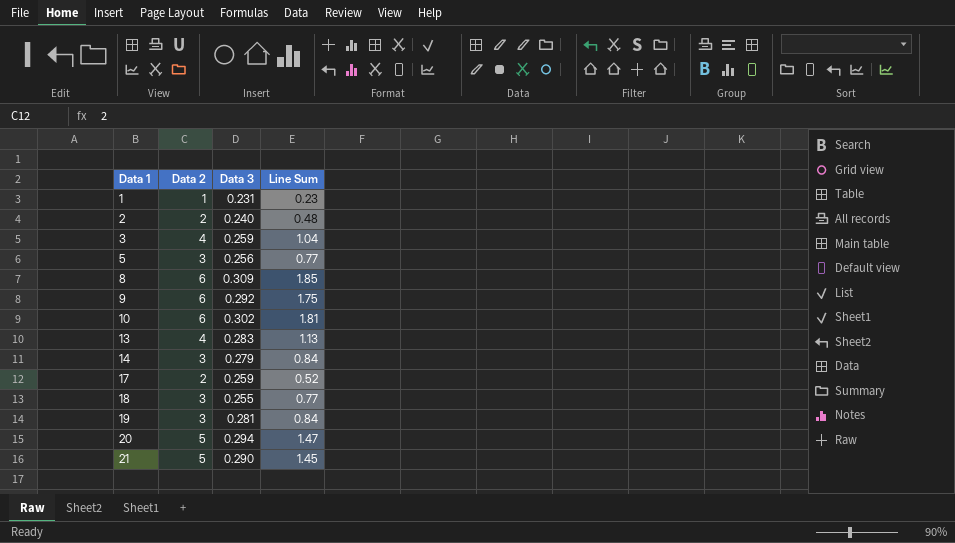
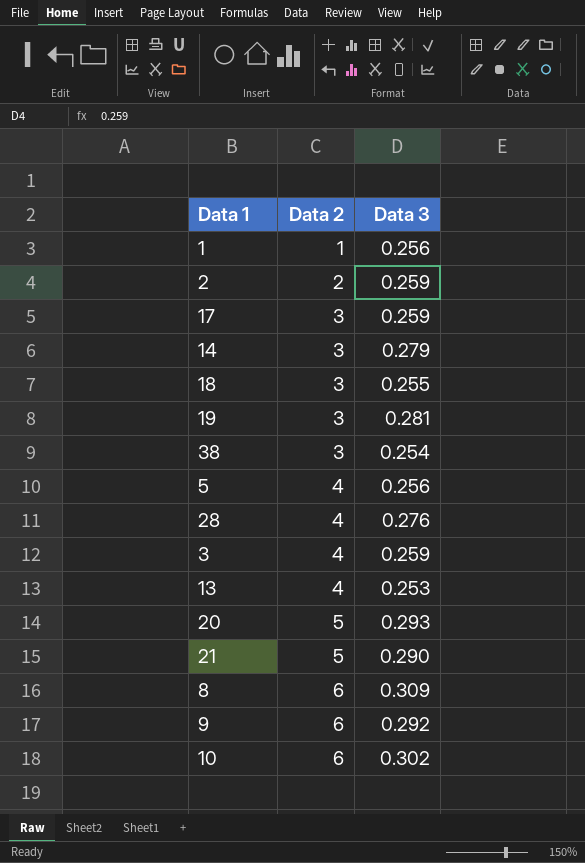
row order: Data 1 ascending -> Data 2 ascending
column Line Sum | formula: [Data 2] * [Data 3] -> none
1 | Data 3: 0.231 -> 0.256
2 | Data 3: 0.240 -> 0.259
17 | Data 2: 2 -> 3
row 38: none -> 3 | 0.254
5 | Data 2: 3 -> 4
row 28: none -> 4 | 0.276
13 | Data 3: 0.283 -> 0.253
20 | Data 3: 0.294 -> 0.293

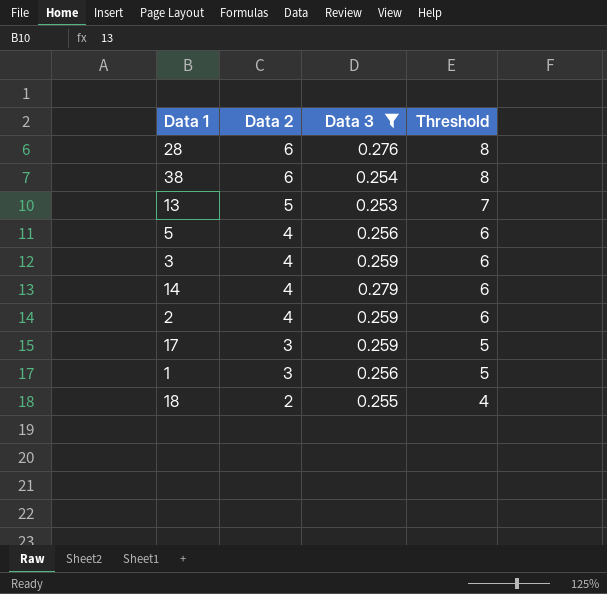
filter: none -> Data 3 <= 0.279
row order: Data 2 ascending -> Data 2 descending
column Threshold | formula: none -> [Data 2] + 2
28 | Data 2: 4 -> 6
38 | Data 2: 3 -> 6
13 | Data 2: 4 -> 5
14 | Data 2: 3 -> 4
2 | Data 2: 2 -> 4
1 | Data 2: 1 -> 3
18 | Data 2: 3 -> 2

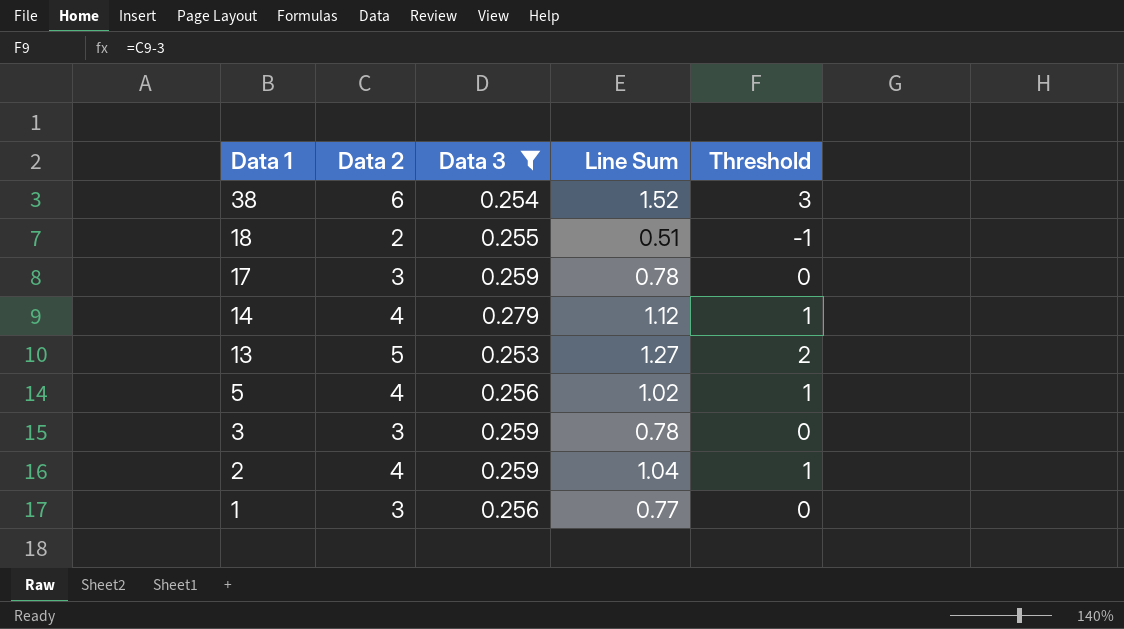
row order: Data 2 descending -> Data 1 descending
column Line Sum | formula: none -> [Data 2] * [Data 3]
column Threshold | formula: [Data 2] + 2 -> [Data 2] - 3
row 28: 6 | 0.276 | 8 -> none
3 | Data 2: 4 -> 3

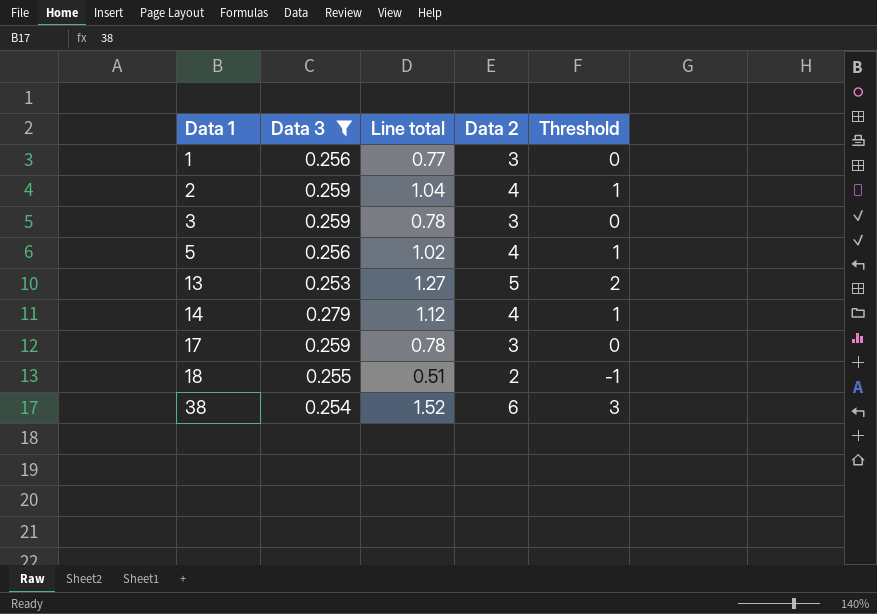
row order: Data 1 descending -> Data 1 ascending
column name: Line Sum -> Line total
column Data 2 | position: 2 -> 4

